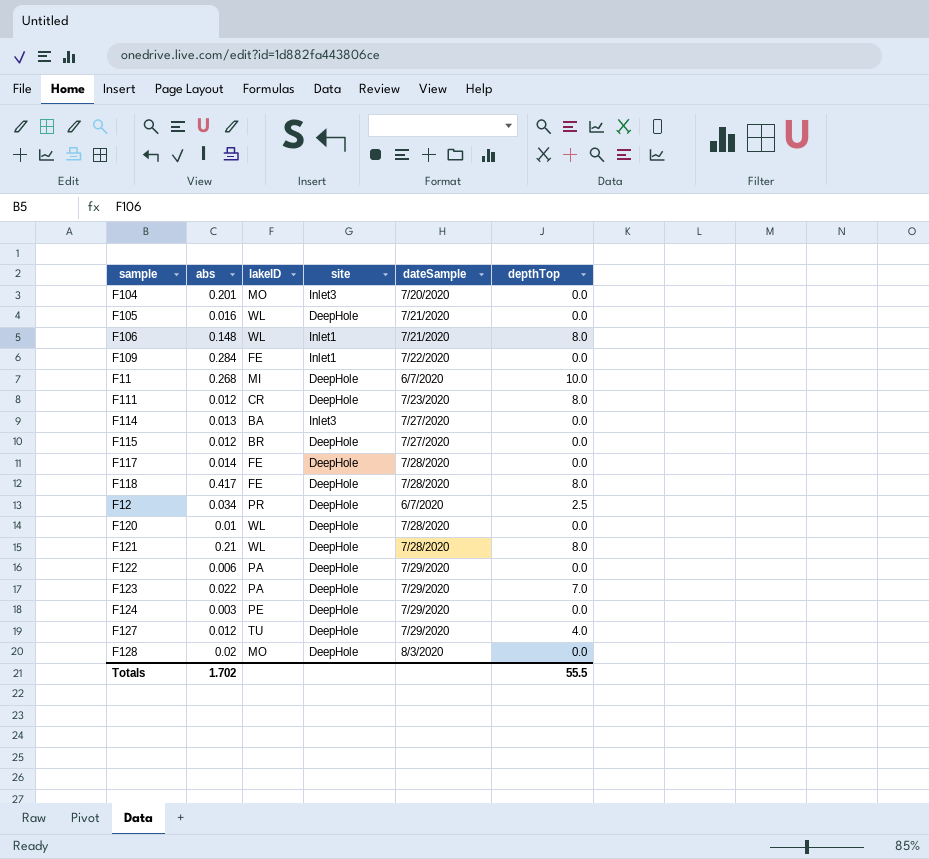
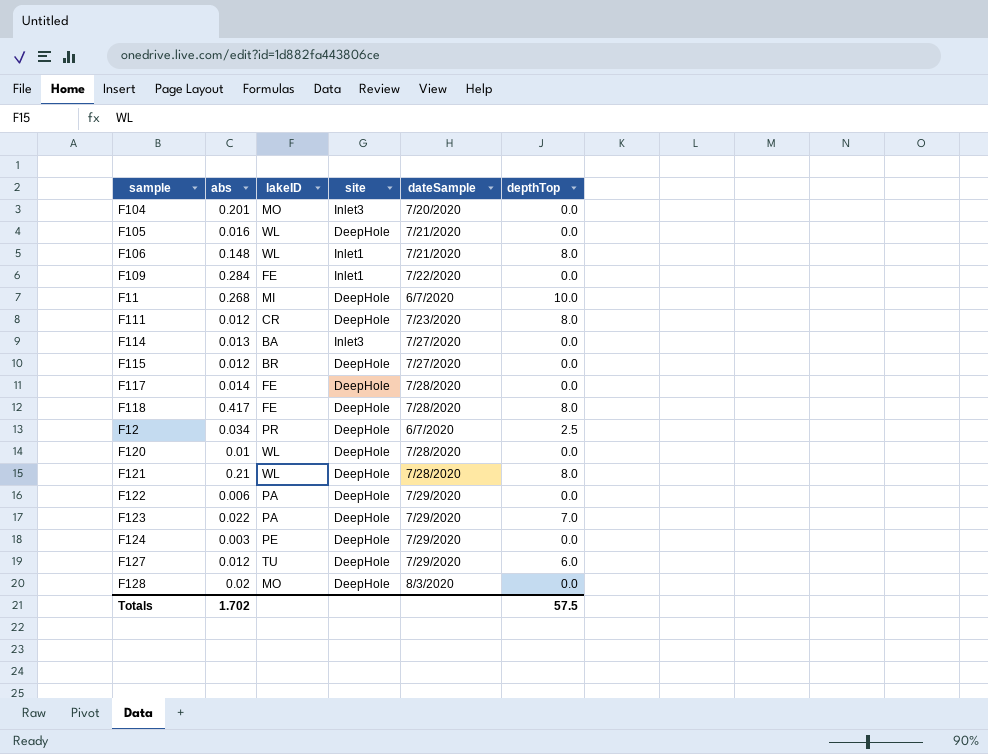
F127 | depthTop: 4.0 -> 6.0
Totals | depthTop: 55.5 -> 57.5

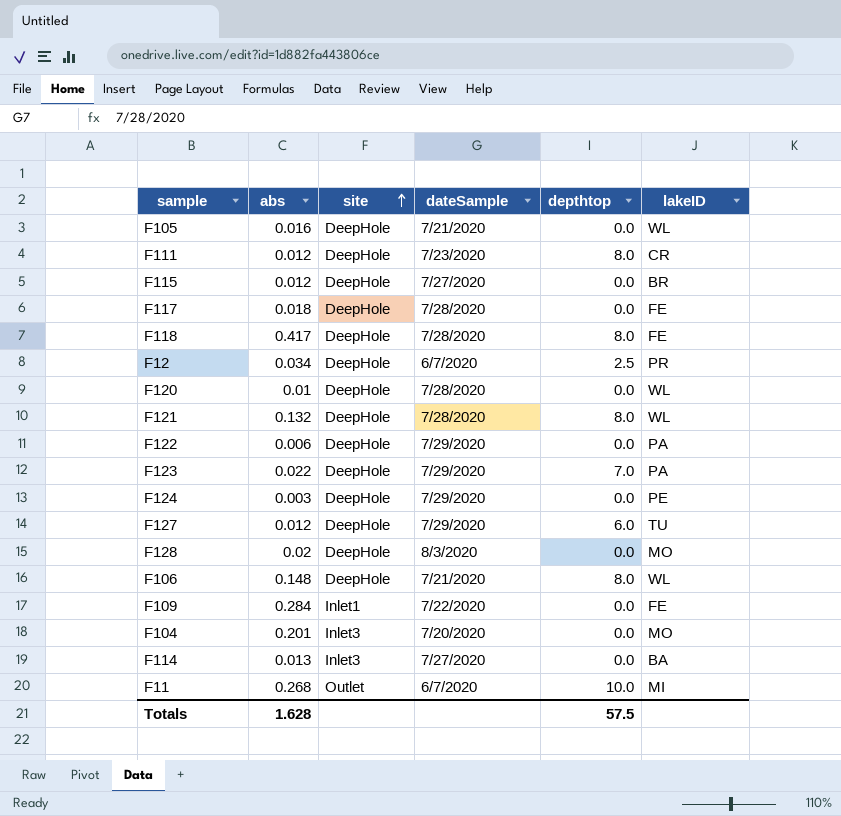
row order: none -> site ascending
column name: depthTop -> depthtop
column lakeID | position: 3 -> 6
F117 | abs: 0.014 -> 0.018
F121 | abs: 0.21 -> 0.132
F106 | site: Inlet1 -> DeepHole
F11 | site: DeepHole -> Outlet
Totals | abs: 1.702 -> 1.628

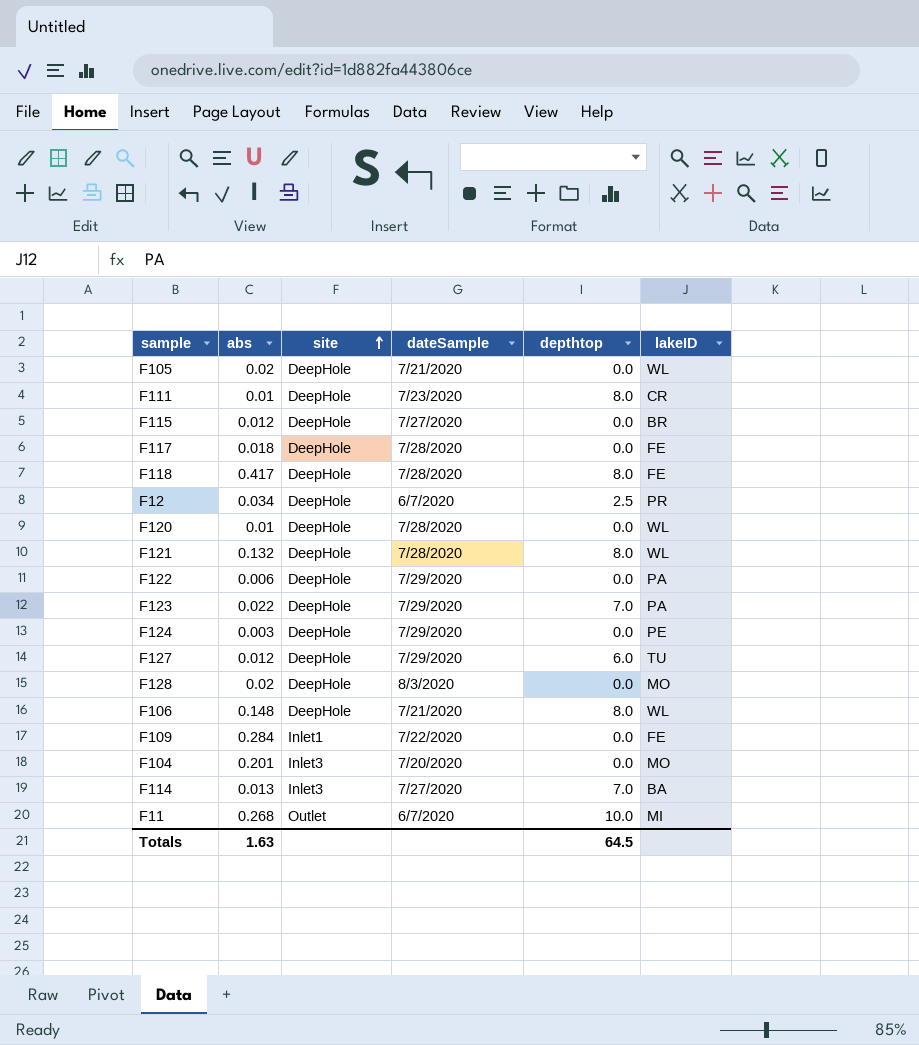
F105 | abs: 0.016 -> 0.02
F111 | abs: 0.012 -> 0.01
F114 | depthtop: 0.0 -> 7.0
Totals | abs: 1.628 -> 1.63
Totals | depthtop: 57.5 -> 64.5

